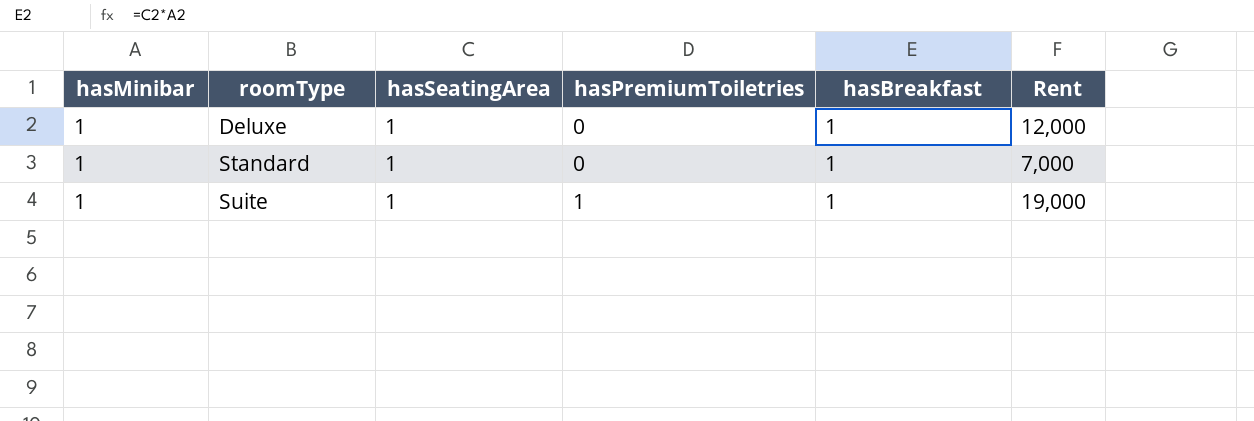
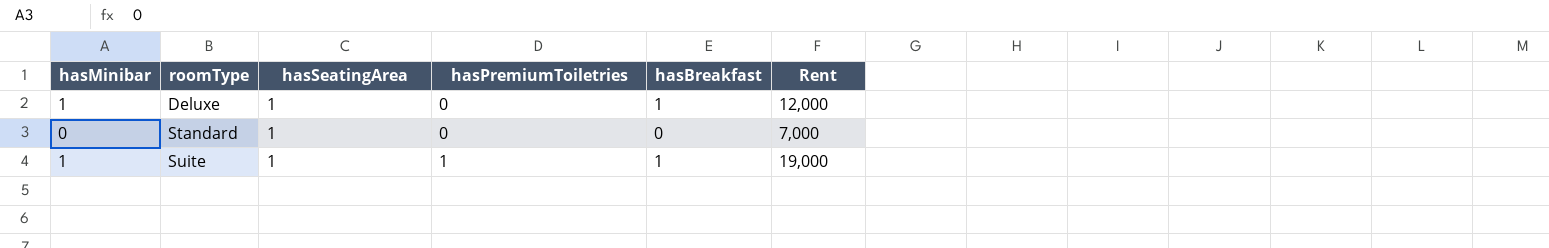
Standard | hasMinibar: 1 -> 0
Standard | hasBreakfast: 1 -> 0

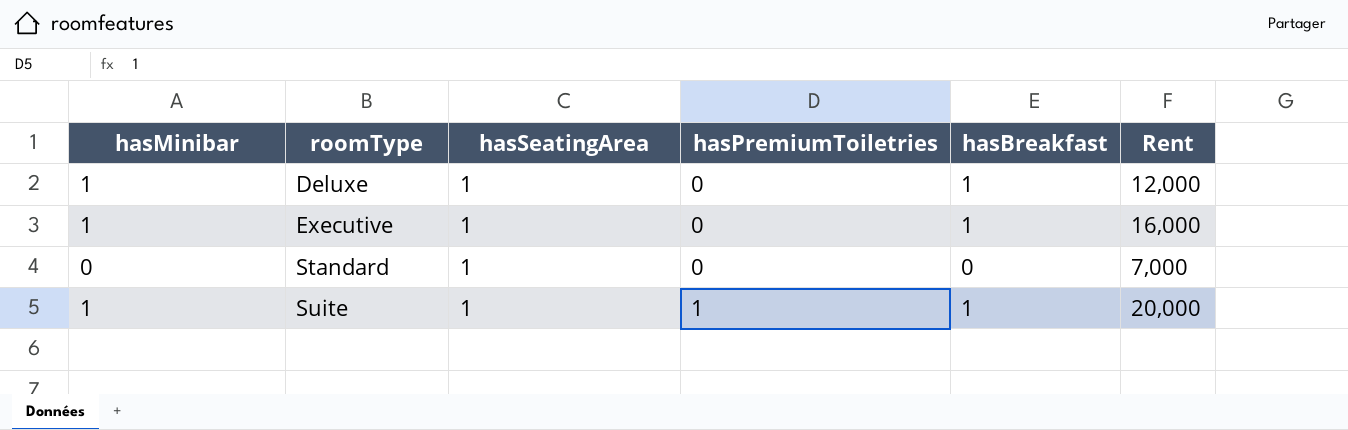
row Executive: none -> 1 | 1 | 0 | 1 | 16,000
Suite | Rent: 19,000 -> 20,000

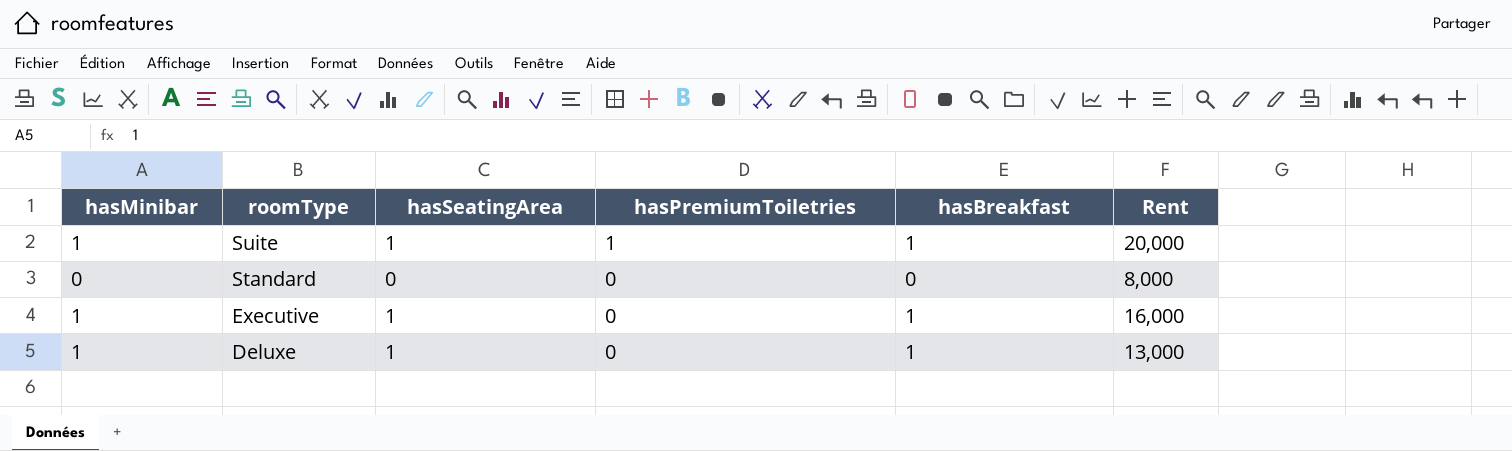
row order: roomType ascending -> roomType descending
Standard | hasSeatingArea: 1 -> 0
Standard | Rent: 7,000 -> 8,000
Deluxe | Rent: 12,000 -> 13,000

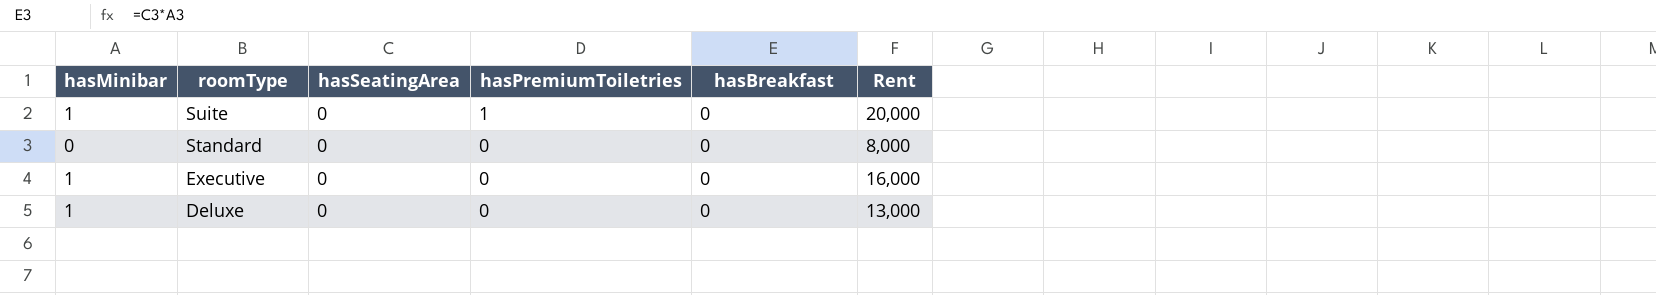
Suite | hasSeatingArea: 1 -> 0
Suite | hasBreakfast: 1 -> 0
Executive | hasSeatingArea: 1 -> 0
Executive | hasBreakfast: 1 -> 0
Deluxe | hasSeatingArea: 1 -> 0
Deluxe | hasBreakfast: 1 -> 0

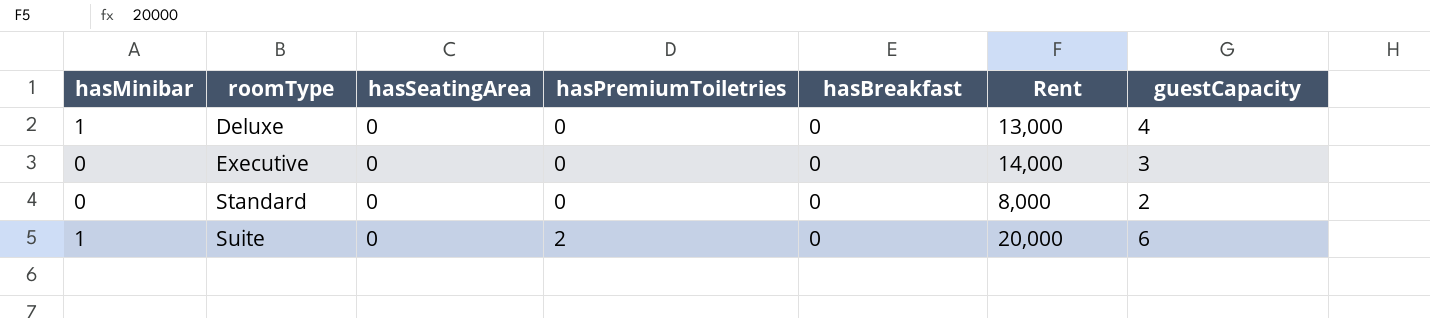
row order: roomType descending -> roomType ascending
column guestCapacity | position: none -> 7
Executive | hasMinibar: 1 -> 0
Executive | Rent: 16,000 -> 14,000
Suite | hasPremiumToiletries: 1 -> 2

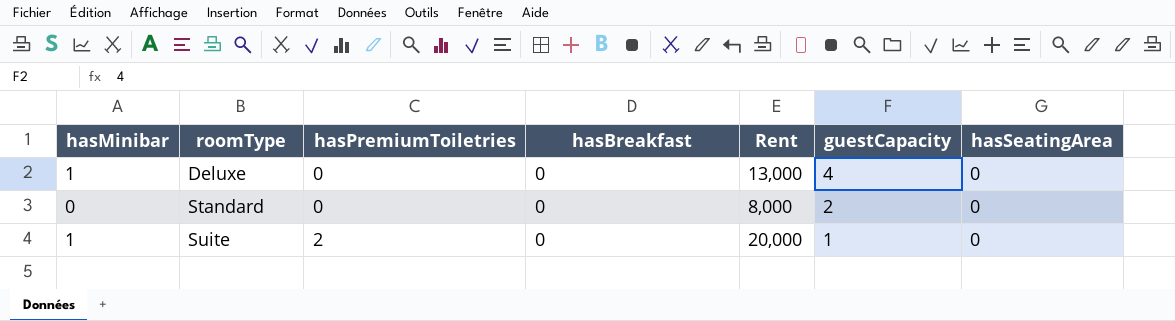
column hasSeatingArea | position: 3 -> 7
row Executive: 0 | 0 | 0 | 0 | 14,000 | 3 -> none
Suite | guestCapacity: 6 -> 1

